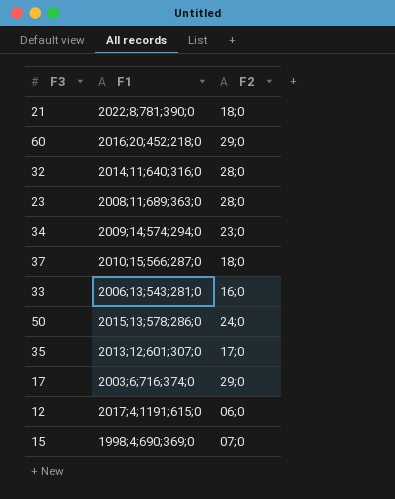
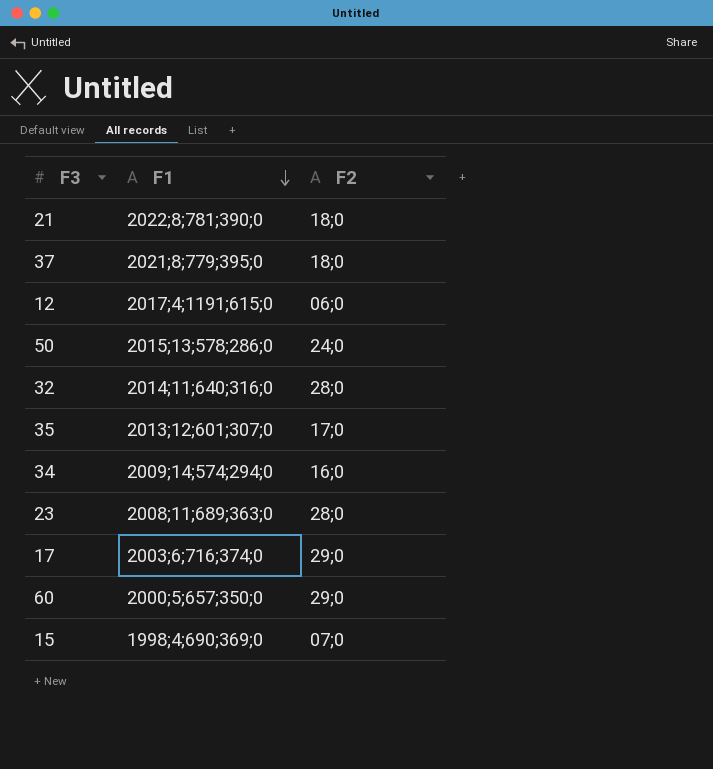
row order: none -> F1 descending
row 33: 2006;13;543;281;0 | 16;0 -> none
37 | F1: 2010;15;566;287;0 -> 2021;8;779;395;0
34 | F2: 23;0 -> 16;0
60 | F1: 2016;20;452;218;0 -> 2000;5;657;350;0

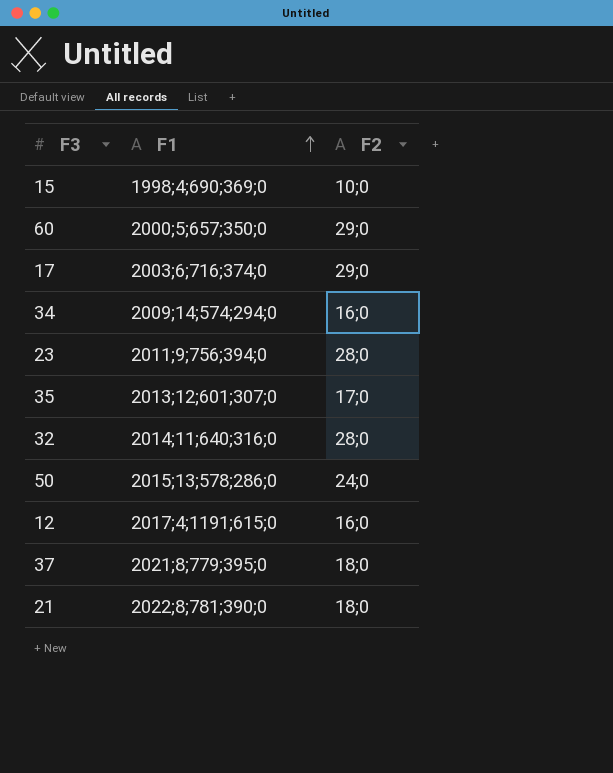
row order: F1 descending -> F1 ascending
15 | F2: 07;0 -> 10;0
23 | F1: 2008;11;689;363;0 -> 2011;9;756;394;0
12 | F2: 06;0 -> 16;0

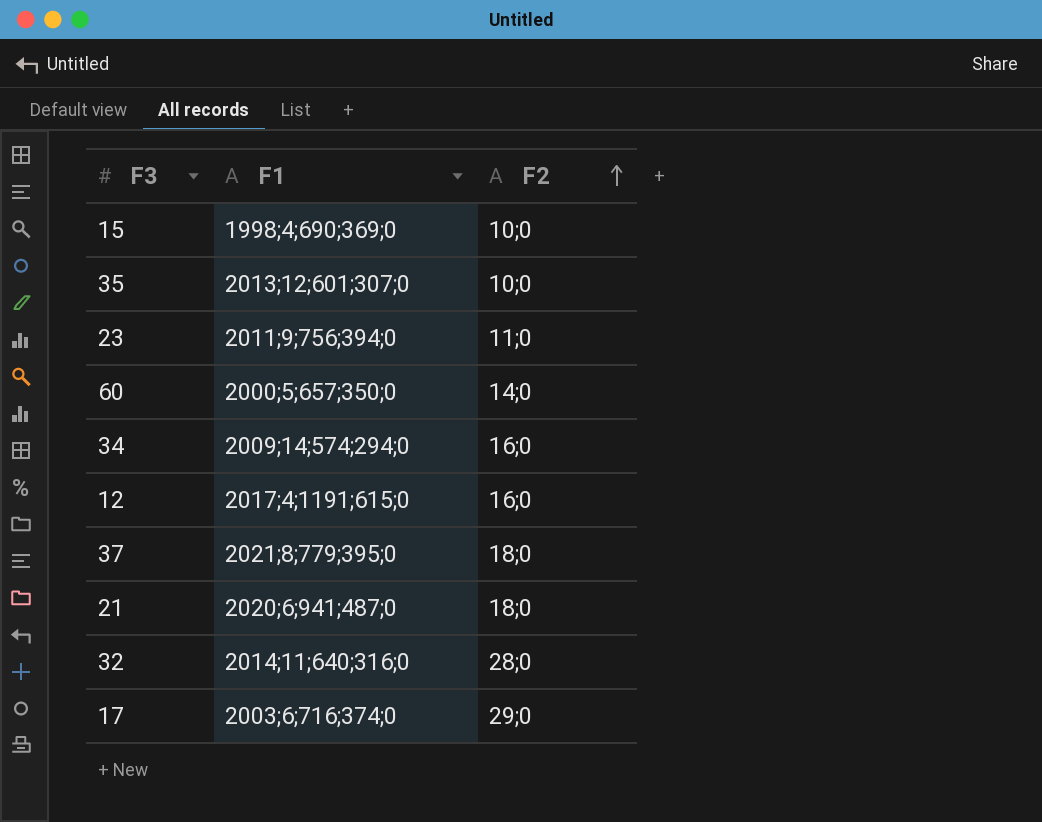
row order: F1 ascending -> F2 ascending
row 50: 2015;13;578;286;0 | 24;0 -> none
35 | F2: 17;0 -> 10;0
23 | F2: 28;0 -> 11;0
60 | F2: 29;0 -> 14;0
21 | F1: 2022;8;781;390;0 -> 2020;6;941;487;0

